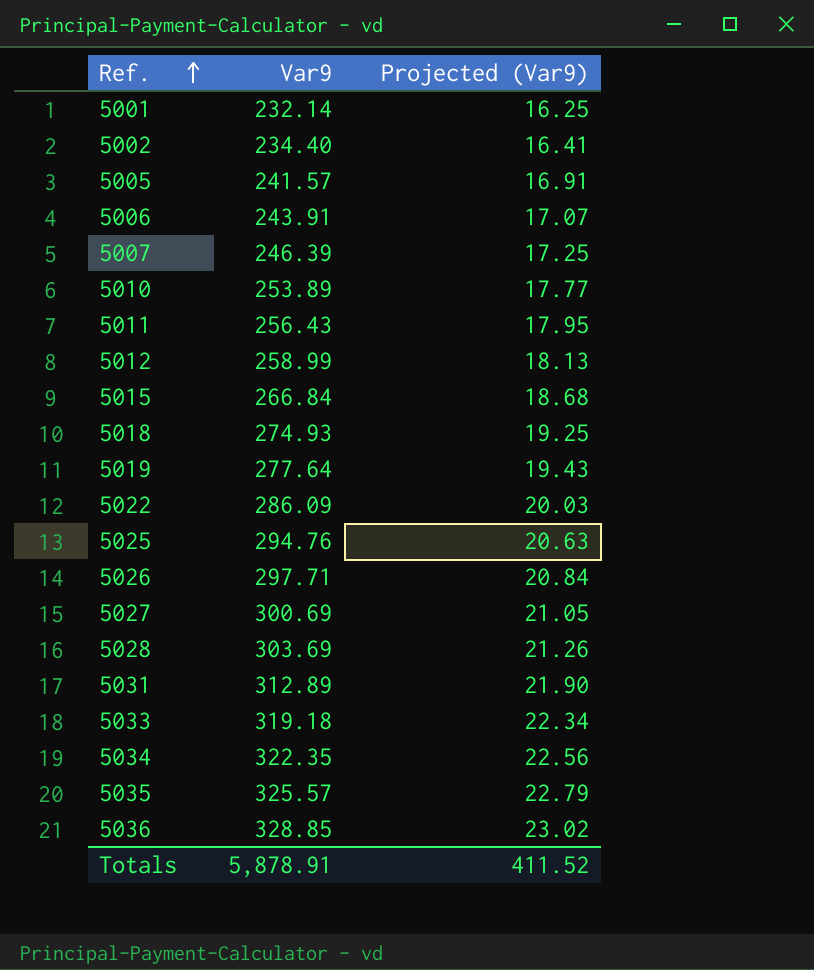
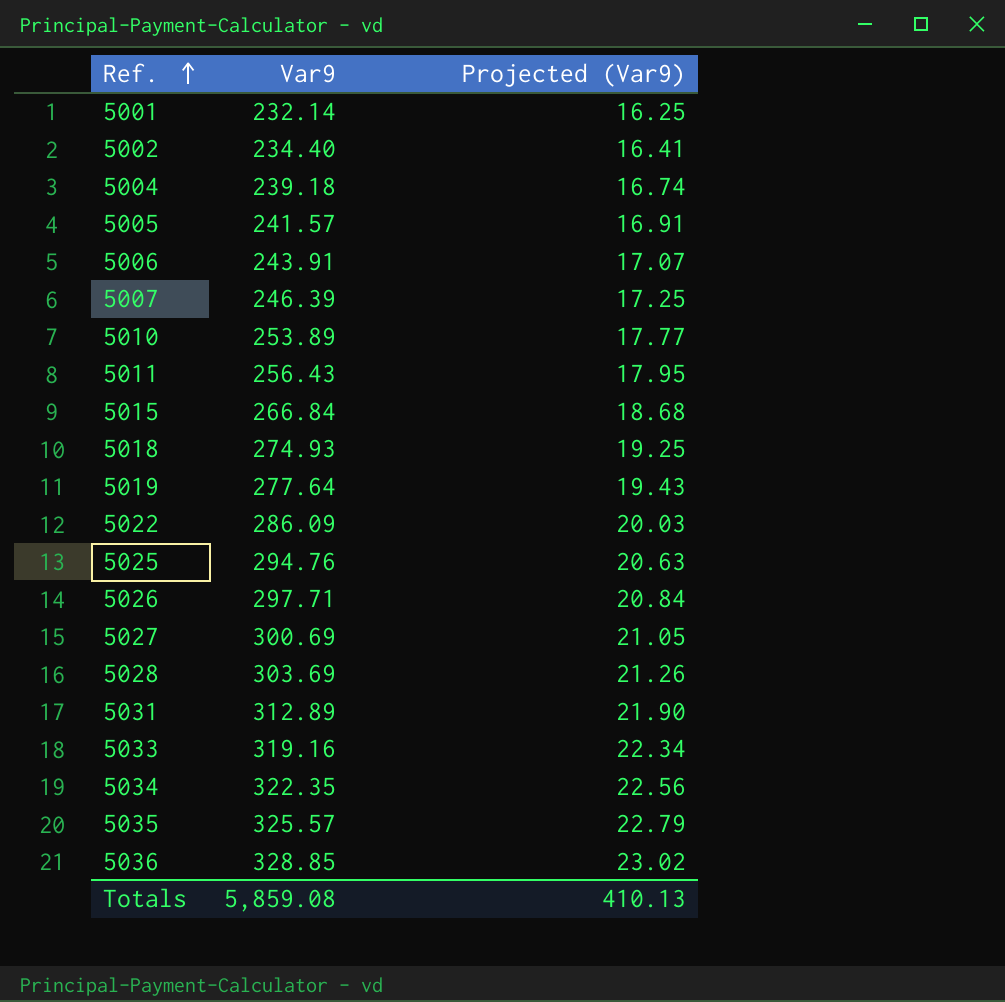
row 5012: 258.99 | 18.13 -> none
row 5004: none -> 239.18 | 16.74
5033 | Var9: 319.18 -> 319.16
Totals | Var9: 5,878.91 -> 5,859.08
Totals | Projected (Var9): 411.52 -> 410.13

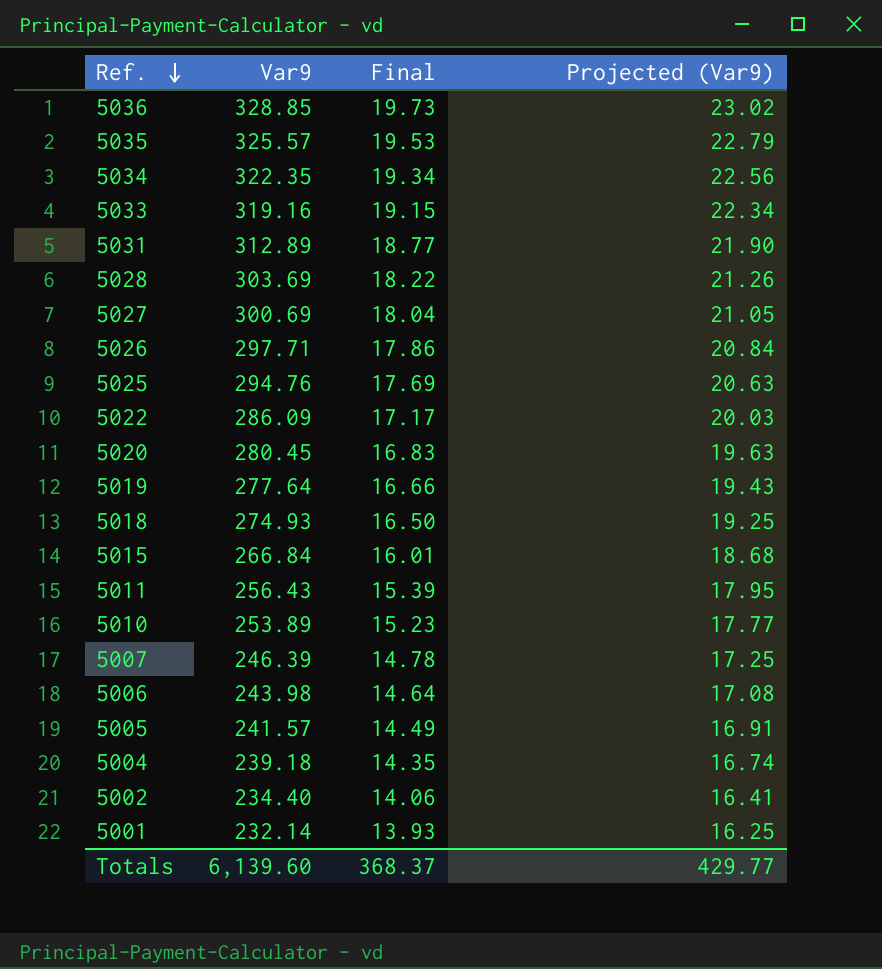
row order: Ref. ascending -> Ref. descending
column Final | formula: none -> [Var9] * 0.06
row 5020: none -> 280.45 | 16.83 | 19.63
5006 | Var9: 243.91 -> 243.98
5006 | Projected (Var9): 17.07 -> 17.08
Totals | Var9: 5,859.08 -> 6,139.60
Totals | Projected (Var9): 410.13 -> 429.77

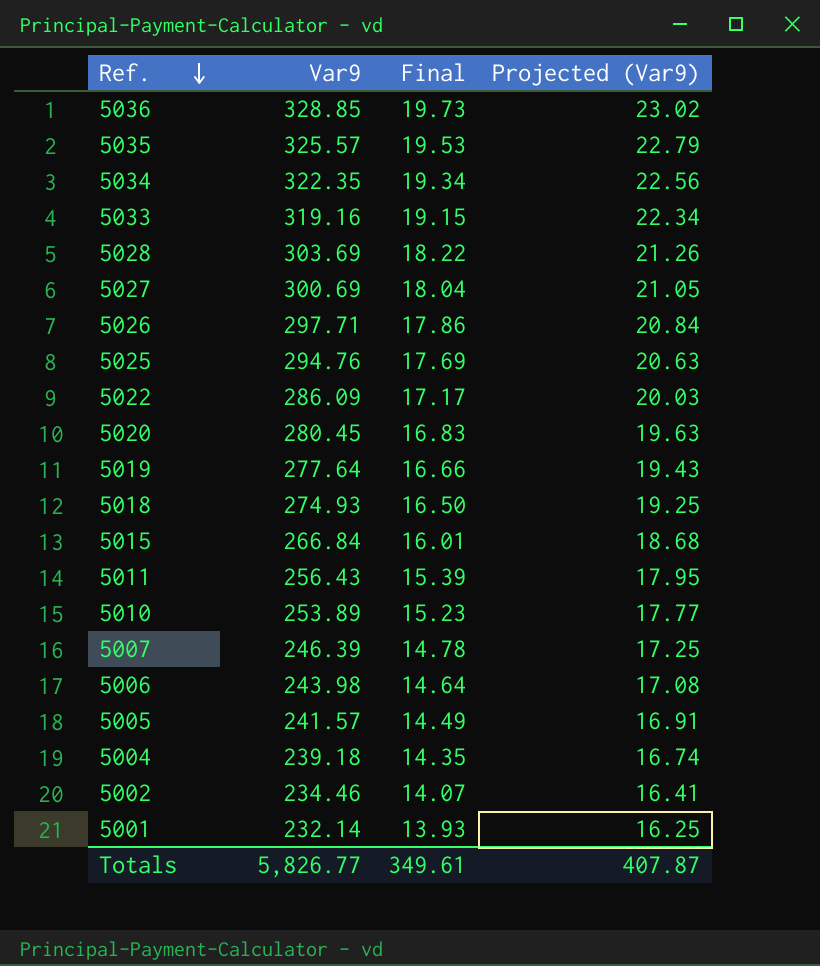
row 5031: 312.89 | 18.77 | 21.90 -> none
5002 | Var9: 234.40 -> 234.46
5002 | Final: 14.06 -> 14.07
Totals | Var9: 6,139.60 -> 5,826.77
Totals | Final: 368.37 -> 349.61
Totals | Projected (Var9): 429.77 -> 407.87

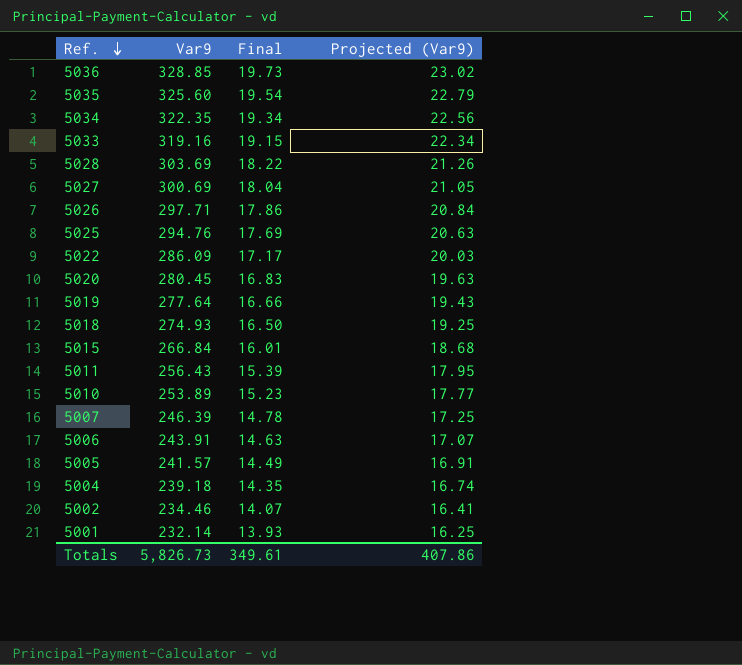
5035 | Var9: 325.57 -> 325.60
5035 | Final: 19.53 -> 19.54
5006 | Var9: 243.98 -> 243.91
5006 | Final: 14.64 -> 14.63
5006 | Projected (Var9): 17.08 -> 17.07
Totals | Var9: 5,826.77 -> 5,826.73
Totals | Projected (Var9): 407.87 -> 407.86

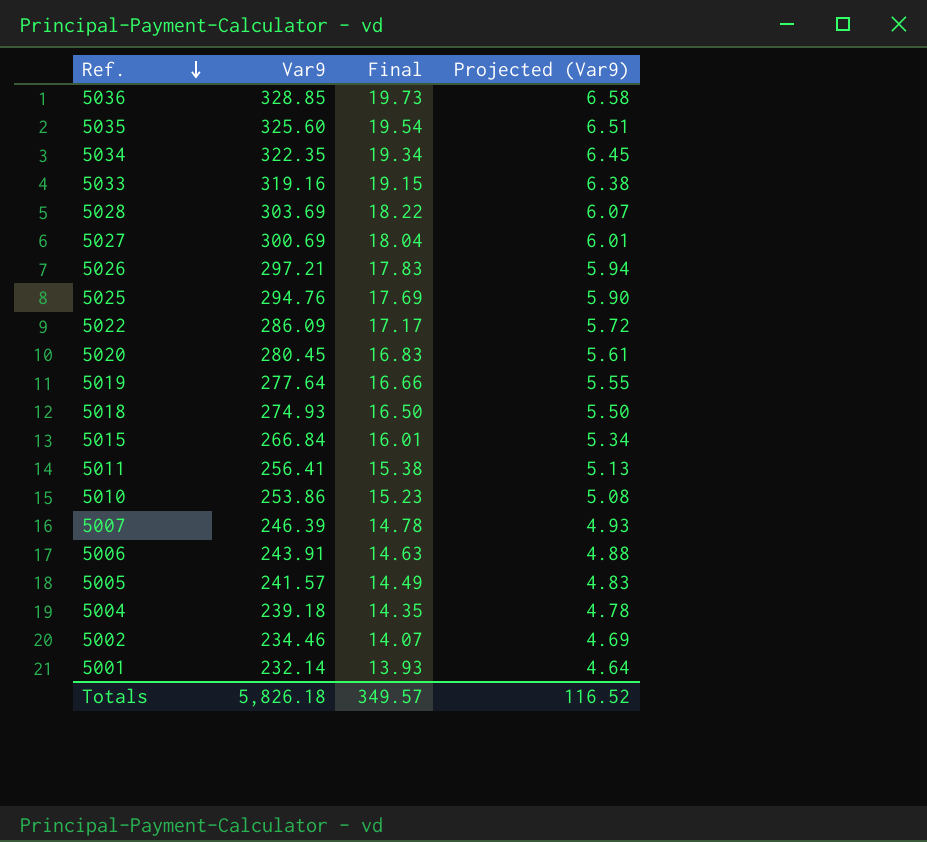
column Projected (Var9) | formula: [Var9] * 0.07 -> [Var9] * 0.02
5026 | Var9: 297.71 -> 297.21
5026 | Final: 17.86 -> 17.83
5011 | Var9: 256.43 -> 256.41
5011 | Final: 15.39 -> 15.38
5010 | Var9: 253.89 -> 253.86
Totals | Var9: 5,826.73 -> 5,826.18
Totals | Final: 349.61 -> 349.57
Totals | Projected (Var9): 407.86 -> 116.52

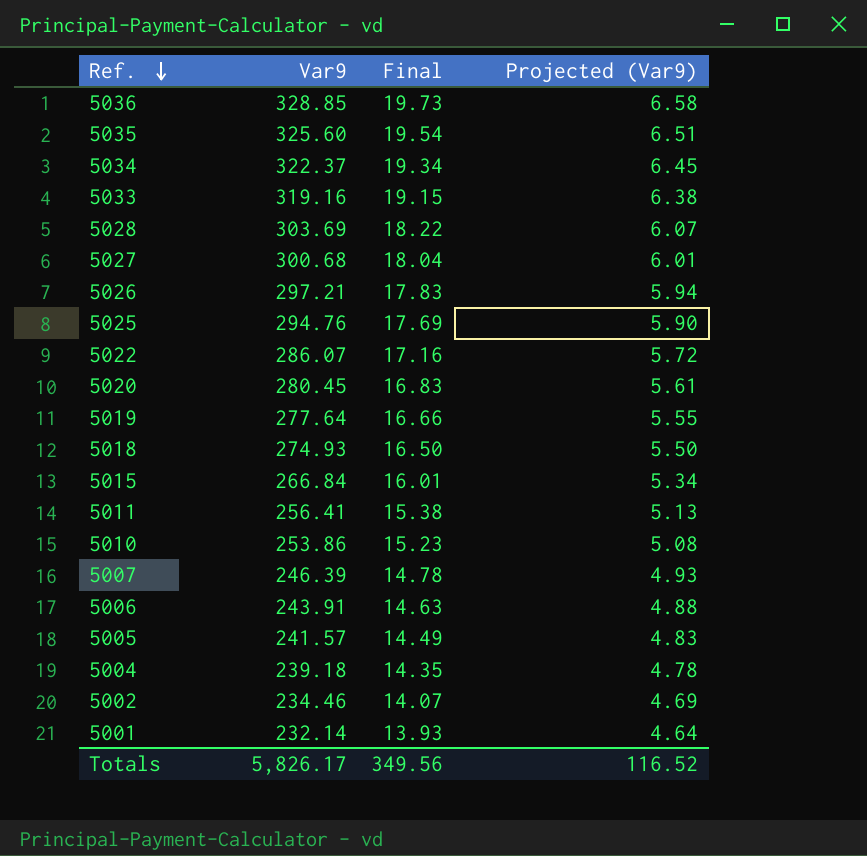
5034 | Var9: 322.35 -> 322.37
5027 | Var9: 300.69 -> 300.68
5022 | Var9: 286.09 -> 286.07
5022 | Final: 17.17 -> 17.16
Totals | Var9: 5,826.18 -> 5,826.17
Totals | Final: 349.57 -> 349.56

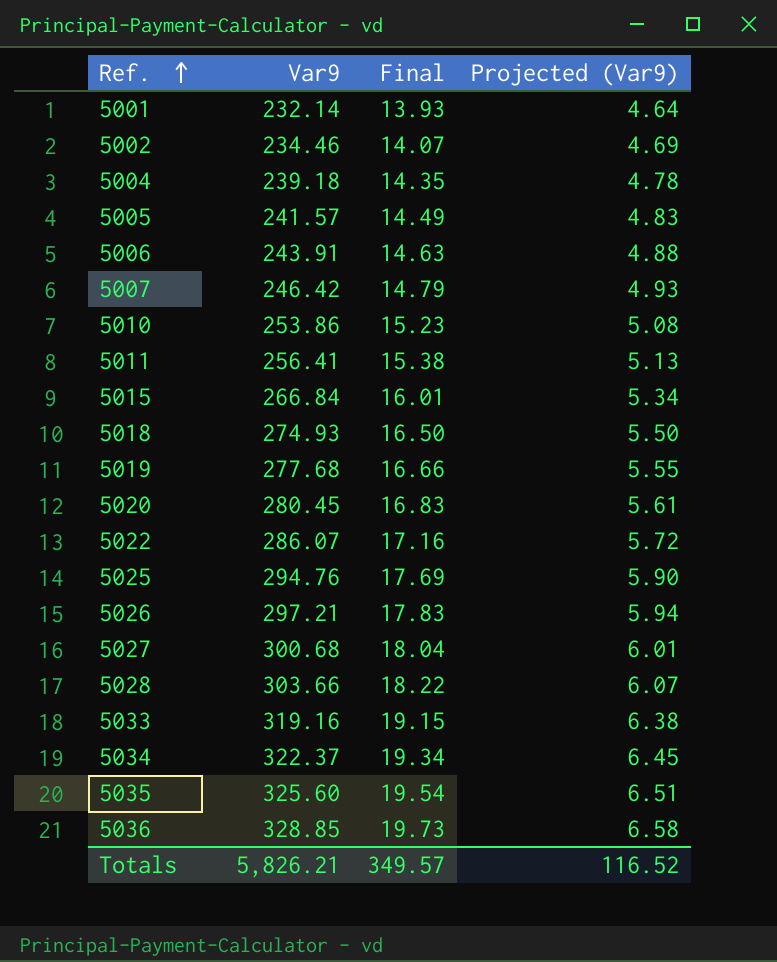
row order: Ref. descending -> Ref. ascending
5007 | Var9: 246.39 -> 246.42
5007 | Final: 14.78 -> 14.79
5019 | Var9: 277.64 -> 277.68
5028 | Var9: 303.69 -> 303.66
Totals | Var9: 5,826.17 -> 5,826.21
Totals | Final: 349.56 -> 349.57

